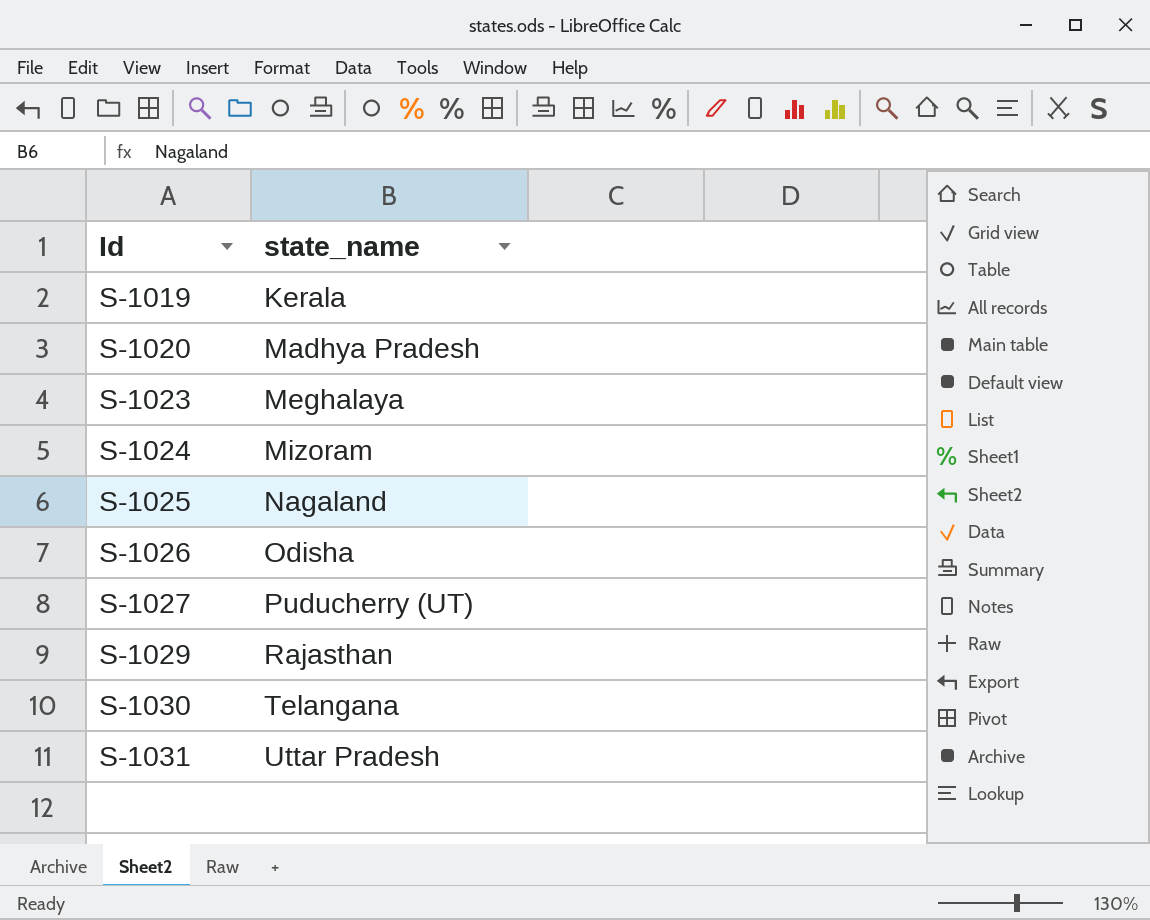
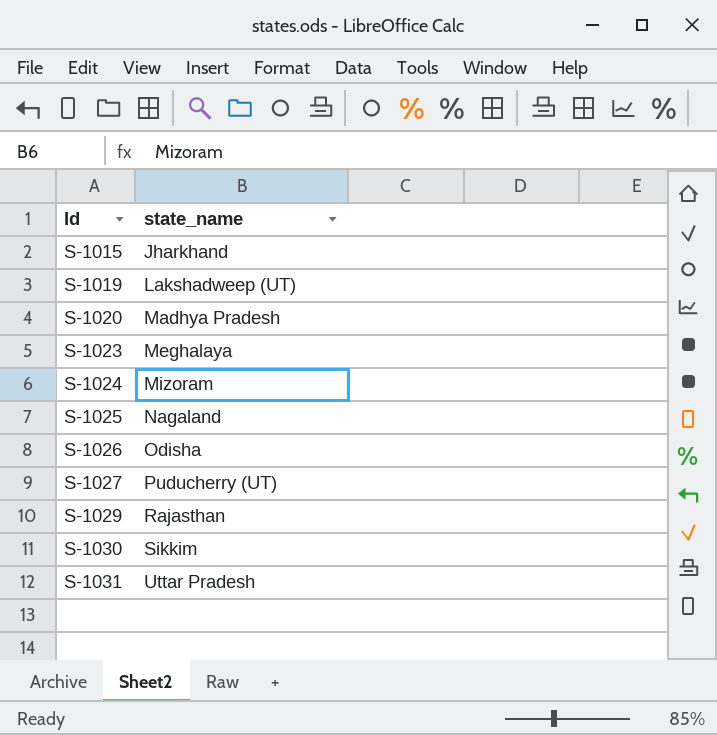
row S-1015: none -> Jharkhand
S-1019 | state_name: Kerala -> Lakshadweep (UT)
S-1030 | state_name: Telangana -> Sikkim

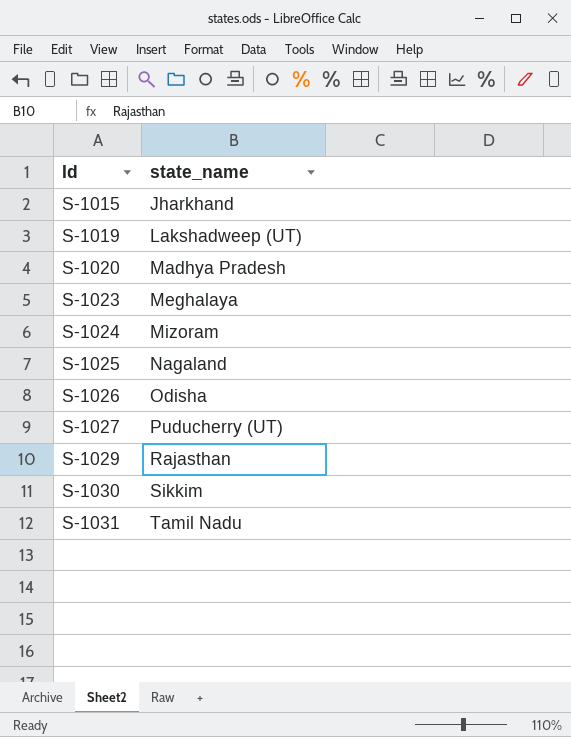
S-1031 | state_name: Uttar Pradesh -> Tamil Nadu

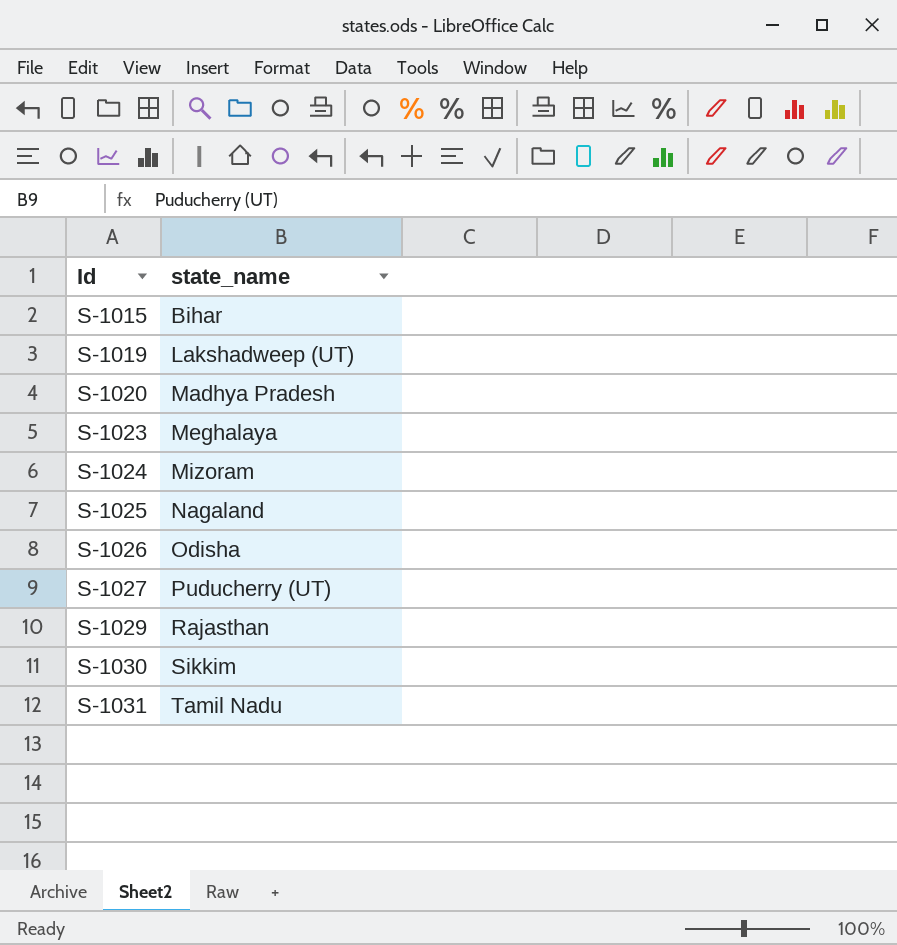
S-1015 | state_name: Jharkhand -> Bihar

